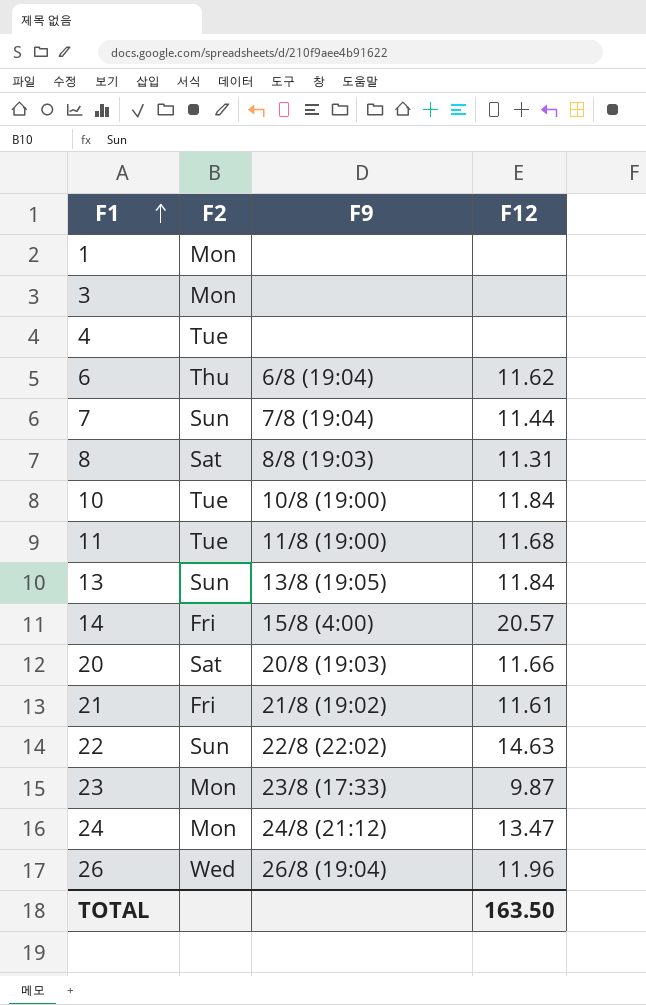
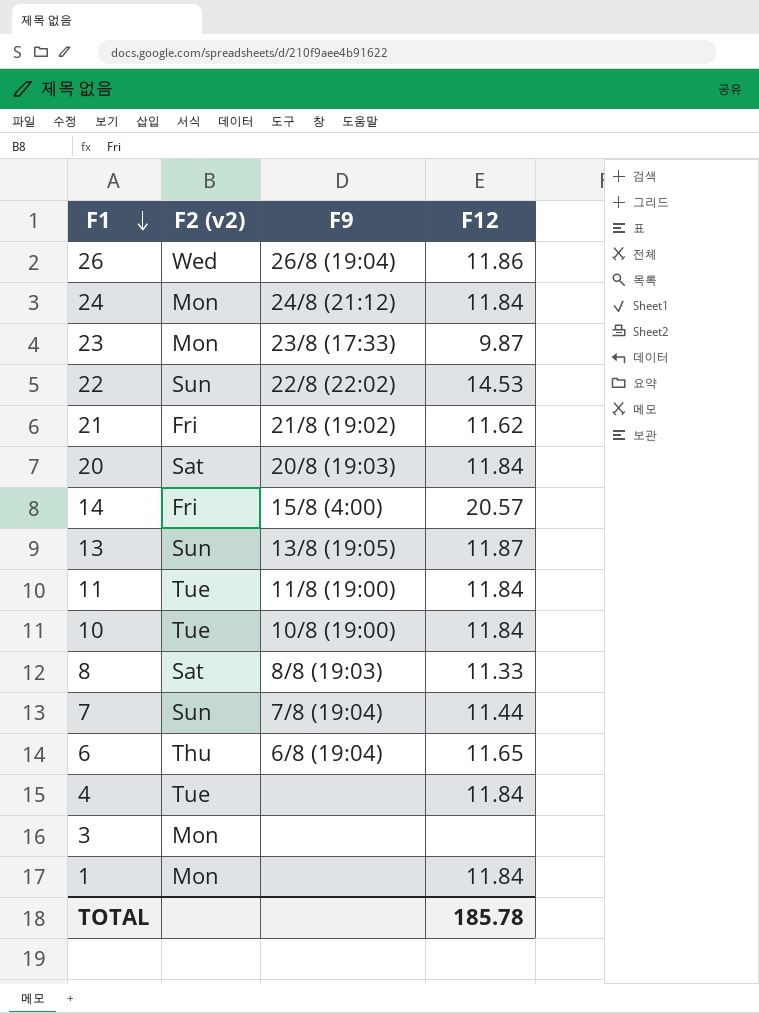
row order: F1 ascending -> F1 descending
column name: F2 -> F2 (v2)
26 | F12: 11.96 -> 11.86
24 | F12: 13.47 -> 11.84
22 | F12: 14.63 -> 14.53
21 | F12: 11.61 -> 11.62
20 | F12: 11.66 -> 11.84
13 | F12: 11.84 -> 11.87
11 | F12: 11.68 -> 11.84
8 | F12: 11.31 -> 11.33
6 | F12: 11.62 -> 11.65
4 | F12: none -> 11.84
1 | F12: none -> 11.84
TOTAL | F12: 163.50 -> 185.78

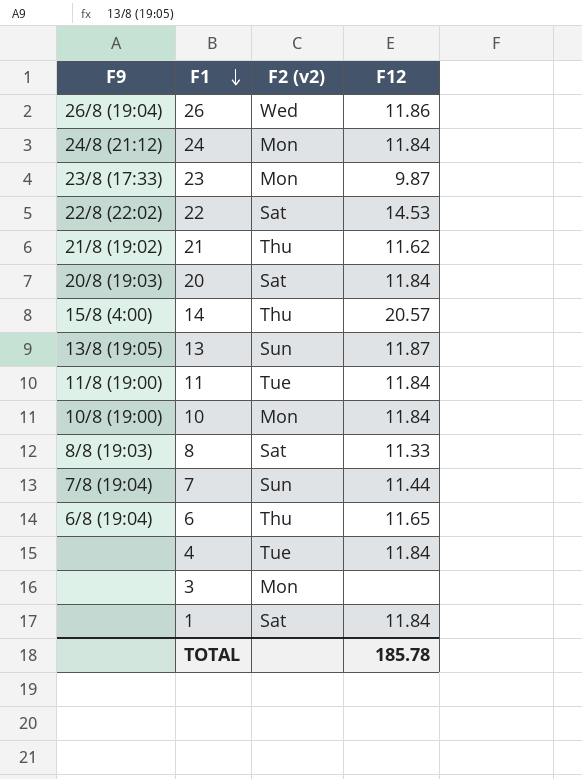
column F9 | position: 3 -> 1
22 | F2 (v2): Sun -> Sat
21 | F2 (v2): Fri -> Thu
14 | F2 (v2): Fri -> Thu
10 | F2 (v2): Tue -> Mon
1 | F2 (v2): Mon -> Sat

